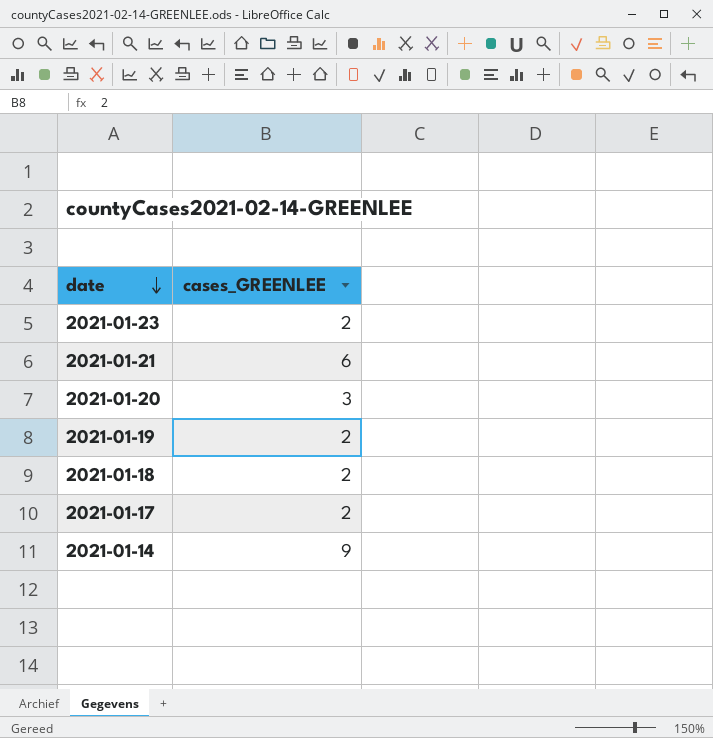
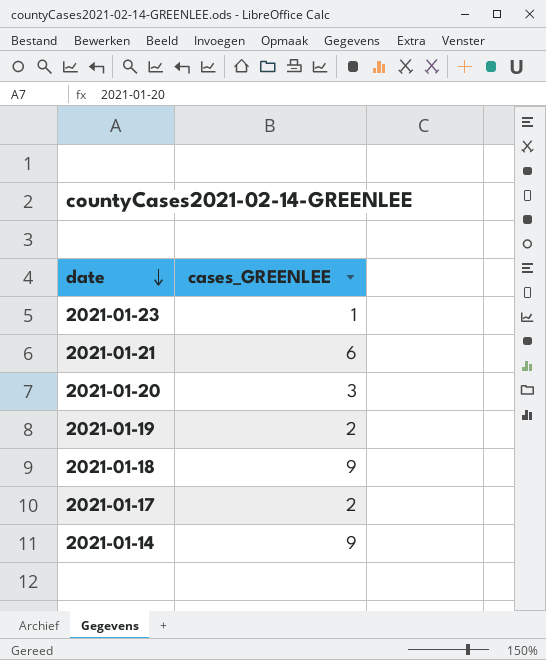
2021-01-23 | cases_GREENLEE: 2 -> 1
2021-01-18 | cases_GREENLEE: 2 -> 9

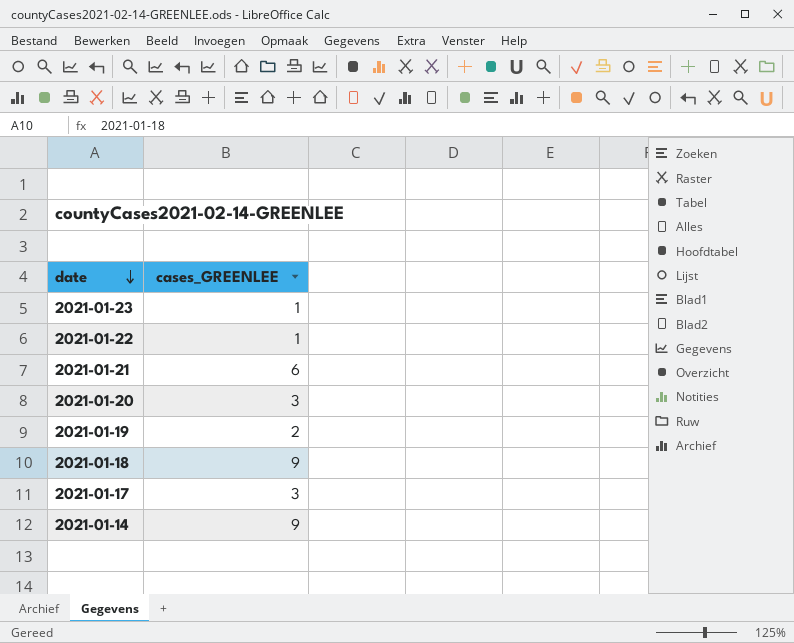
row 2021-01-22: none -> 1
2021-01-17 | cases_GREENLEE: 2 -> 3

